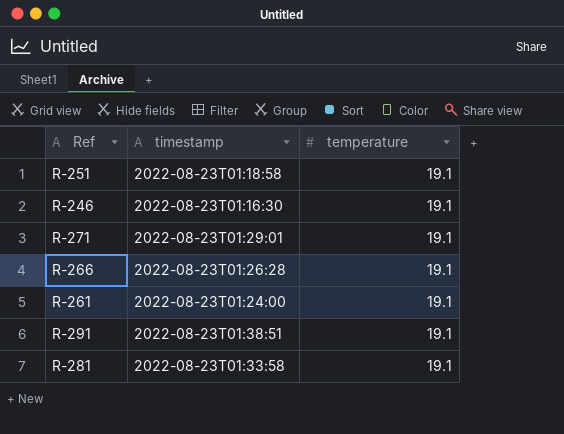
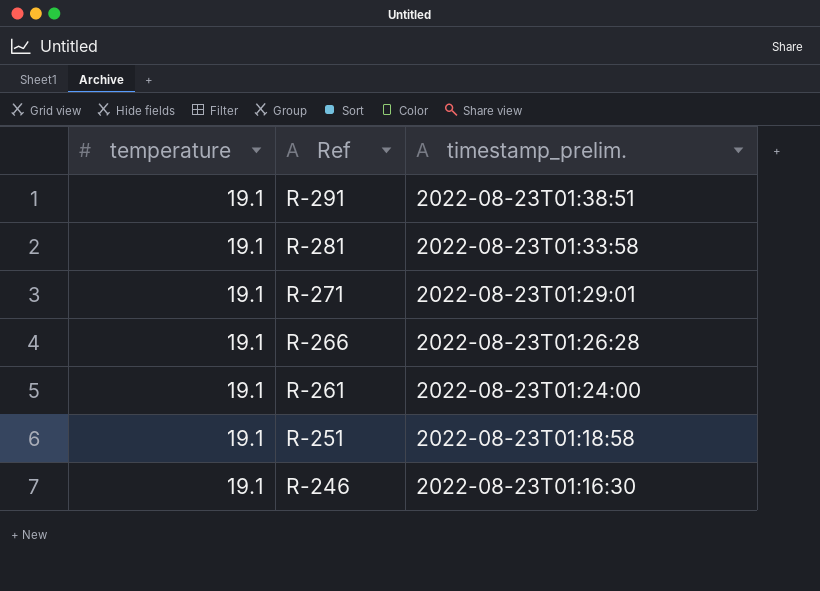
row order: none -> Ref descending
column temperature | position: 3 -> 1
column name: timestamp -> timestamp_prelim.

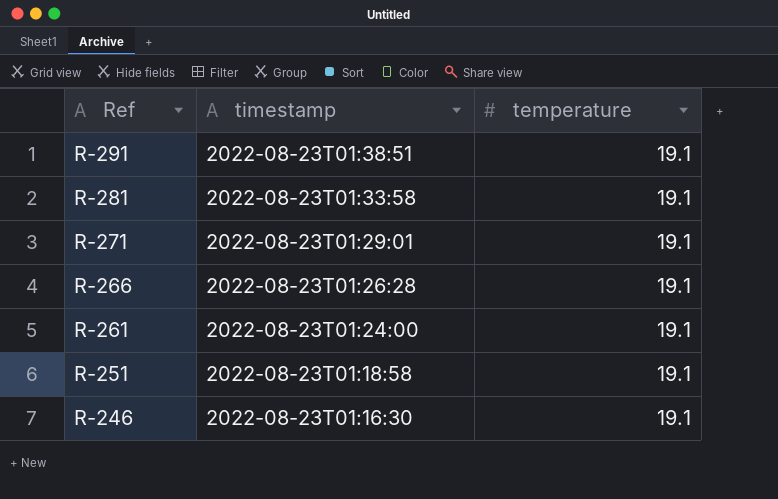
column name: timestamp_prelim. -> timestamp
column temperature | position: 1 -> 3

